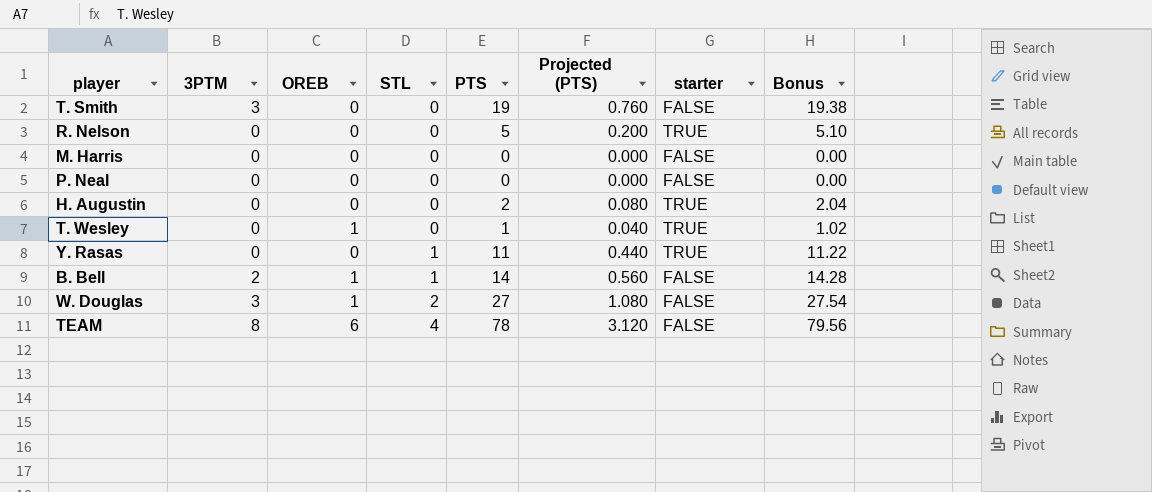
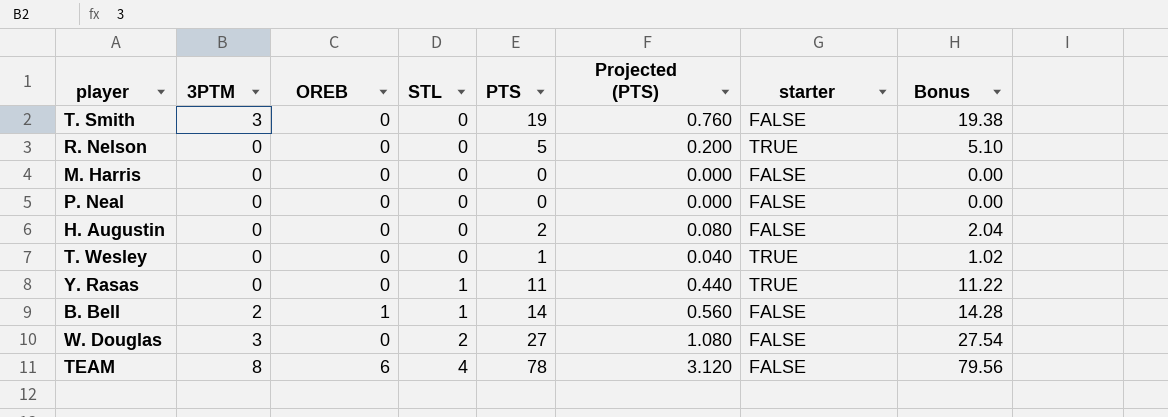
H. Augustin | starter: TRUE -> FALSE
T. Wesley | OREB: 1 -> 0
W. Douglas | OREB: 1 -> 0

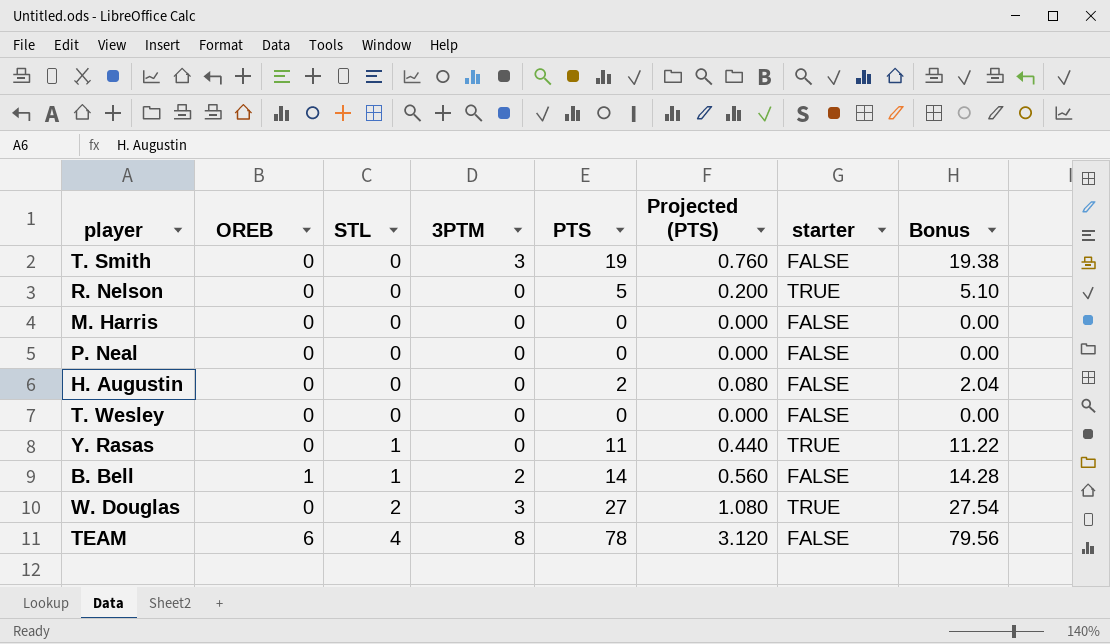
column 3PTM | position: 2 -> 4
T. Wesley | PTS: 1 -> 0
T. Wesley | Projected (PTS): 0.040 -> 0.000
T. Wesley | starter: TRUE -> FALSE
T. Wesley | Bonus: 1.02 -> 0.00
W. Douglas | starter: FALSE -> TRUE

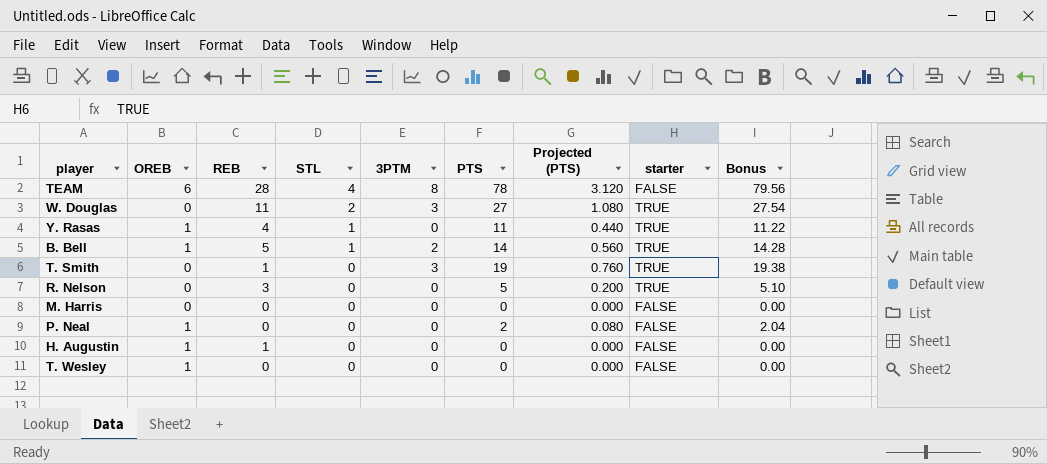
row order: STL ascending -> STL descending
column REB | position: none -> 3
Y. Rasas | OREB: 0 -> 1
B. Bell | starter: FALSE -> TRUE
T. Smith | starter: FALSE -> TRUE
P. Neal | OREB: 0 -> 1
P. Neal | PTS: 0 -> 2
P. Neal | Projected (PTS): 0.000 -> 0.080
P. Neal | Bonus: 0.00 -> 2.04
H. Augustin | OREB: 0 -> 1
H. Augustin | PTS: 2 -> 0
H. Augustin | Projected (PTS): 0.080 -> 0.000
H. Augustin | Bonus: 2.04 -> 0.00
T. Wesley | OREB: 0 -> 1

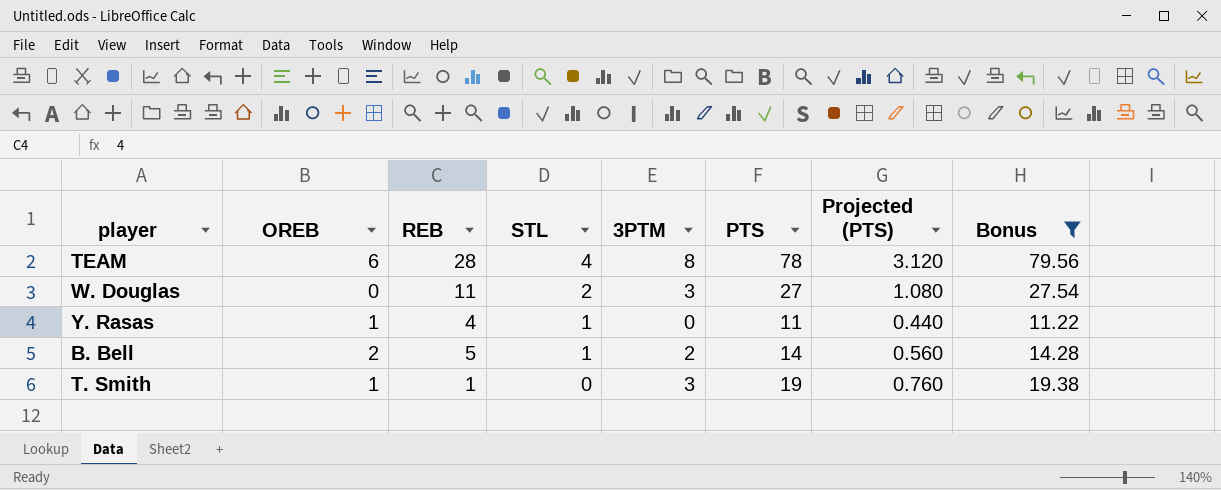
filter: none -> Bonus >= 11.22
column starter | position: 8 -> none
B. Bell | OREB: 1 -> 2
T. Smith | OREB: 0 -> 1

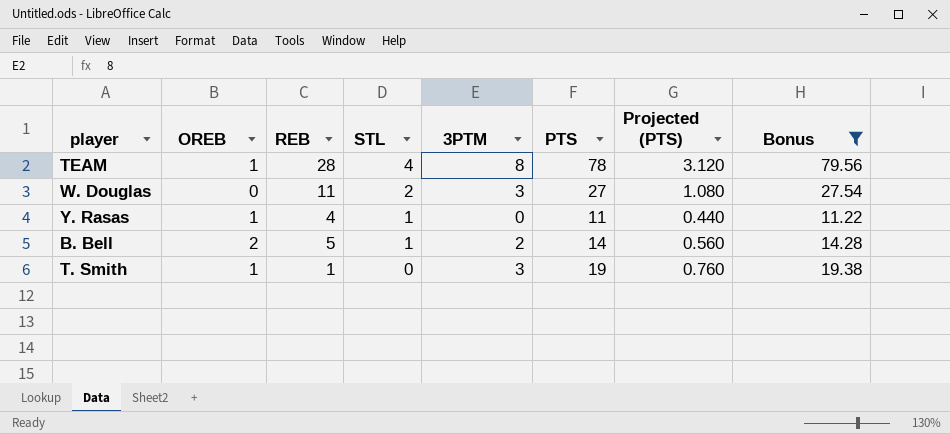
TEAM | OREB: 6 -> 1

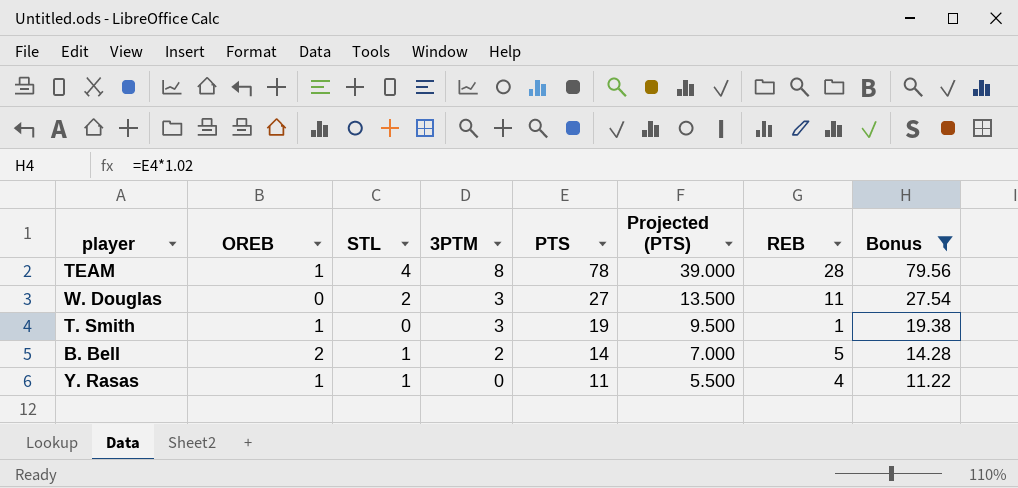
row order: STL descending -> 3PTM descending
column Projected (PTS) | formula: [PTS] * 0.04 -> [PTS] * 0.5
column REB | position: 3 -> 7

